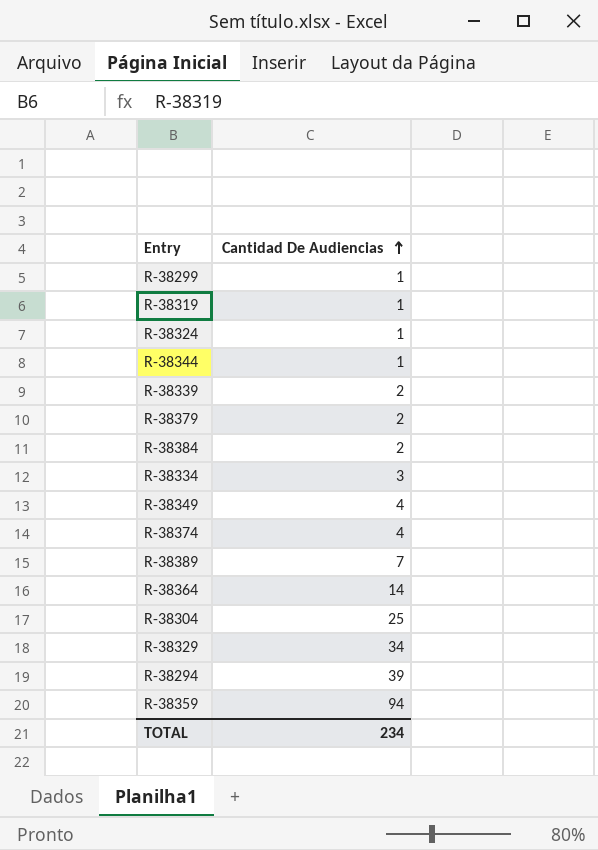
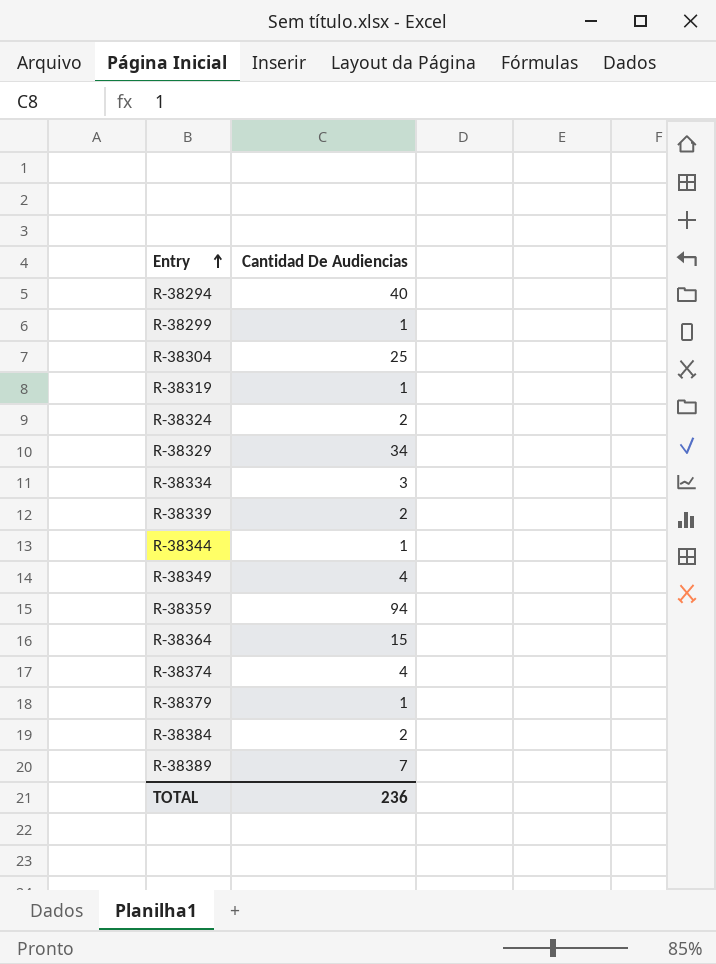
row order: Cantidad De Audiencias ascending -> Entry ascending
R-38294 | Cantidad De Audiencias: 39 -> 40
R-38324 | Cantidad De Audiencias: 1 -> 2
R-38364 | Cantidad De Audiencias: 14 -> 15
R-38379 | Cantidad De Audiencias: 2 -> 1
TOTAL | Cantidad De Audiencias: 234 -> 236

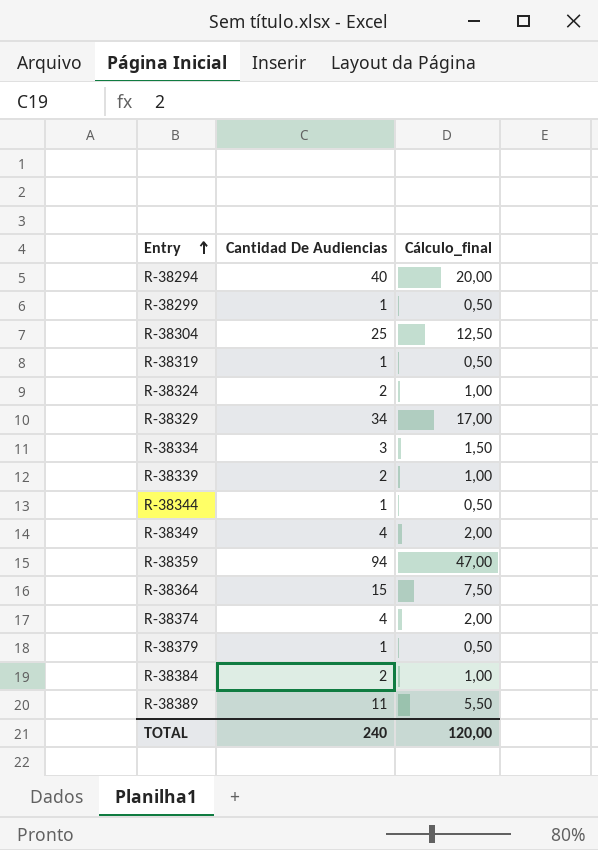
column Cálculo_final | formula: none -> [Cantidad De Audiencias] * 0,5
R-38389 | Cantidad De Audiencias: 7 -> 11
TOTAL | Cantidad De Audiencias: 236 -> 240

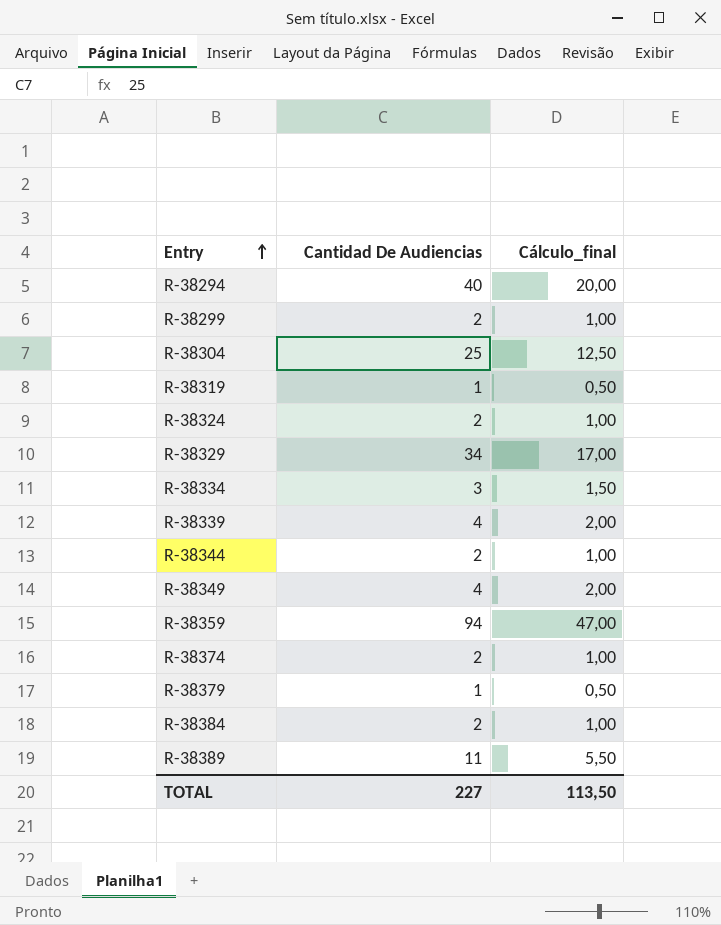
row R-38364: 15 | 7,50 -> none
R-38299 | Cantidad De Audiencias: 1 -> 2
R-38299 | Cálculo_final: 0,50 -> 1,00
R-38339 | Cantidad De Audiencias: 2 -> 4
R-38339 | Cálculo_final: 1,00 -> 2,00
R-38344 | Cantidad De Audiencias: 1 -> 2
R-38344 | Cálculo_final: 0,50 -> 1,00
R-38374 | Cantidad De Audiencias: 4 -> 2
R-38374 | Cálculo_final: 2,00 -> 1,00
TOTAL | Cantidad De Audiencias: 240 -> 227
TOTAL | Cálculo_final: 120,00 -> 113,50

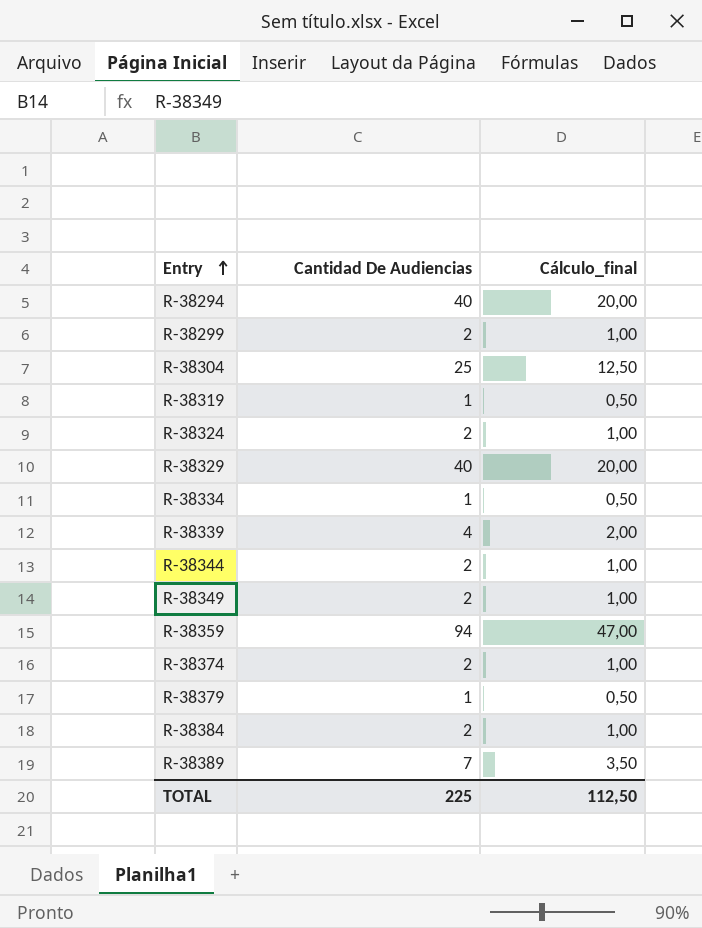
R-38329 | Cantidad De Audiencias: 34 -> 40
R-38329 | Cálculo_final: 17,00 -> 20,00
R-38334 | Cantidad De Audiencias: 3 -> 1
R-38334 | Cálculo_final: 1,50 -> 0,50
R-38349 | Cantidad De Audiencias: 4 -> 2
R-38349 | Cálculo_final: 2,00 -> 1,00
R-38389 | Cantidad De Audiencias: 11 -> 7
R-38389 | Cálculo_final: 5,50 -> 3,50
TOTAL | Cantidad De Audiencias: 227 -> 225
TOTAL | Cálculo_final: 113,50 -> 112,50

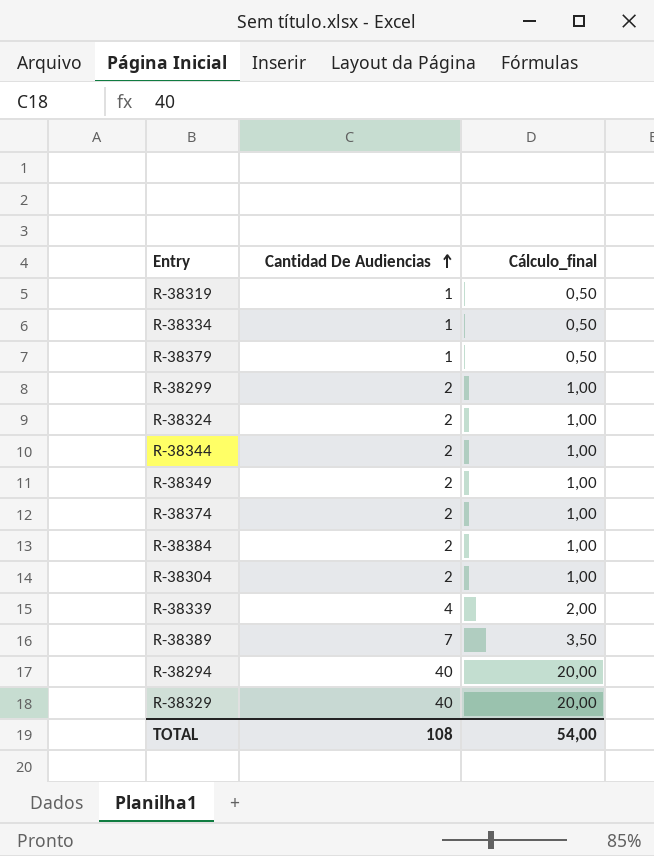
row order: Entry ascending -> Cantidad De Audiencias ascending
row R-38359: 94 | 47,00 -> none
R-38304 | Cantidad De Audiencias: 25 -> 2
R-38304 | Cálculo_final: 12,50 -> 1,00
TOTAL | Cantidad De Audiencias: 225 -> 108
TOTAL | Cálculo_final: 112,50 -> 54,00

